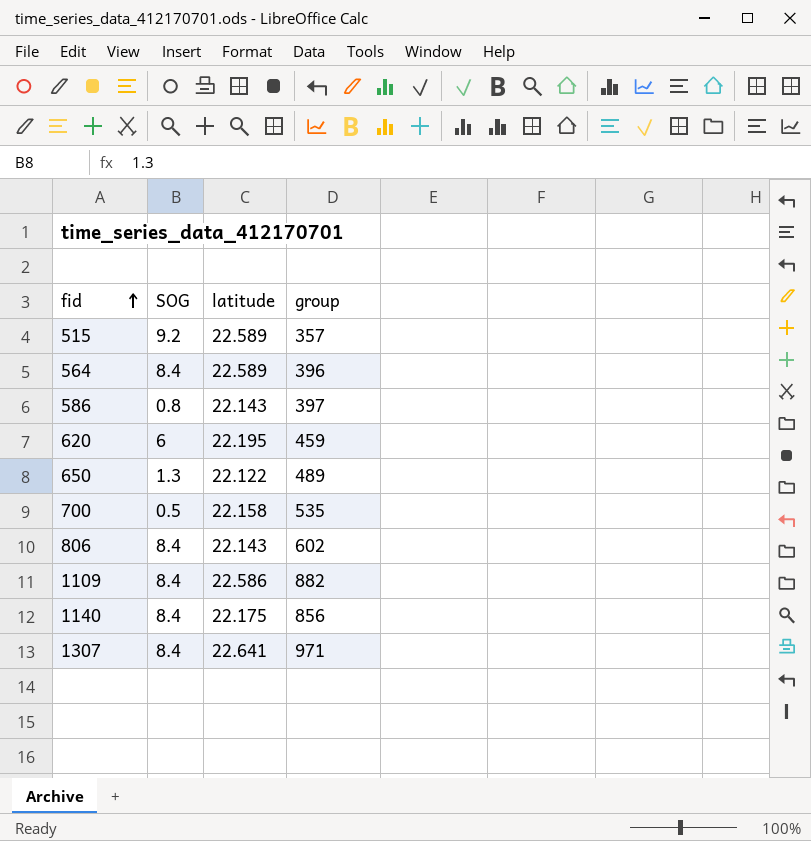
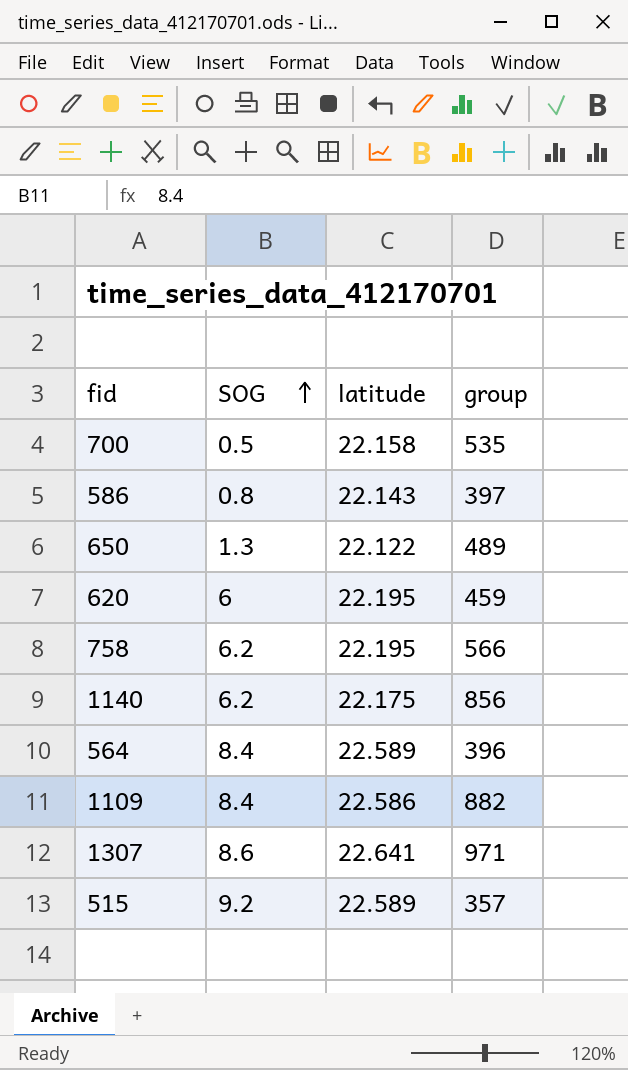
row order: fid ascending -> SOG ascending
row 806: 8.4 | 22.143 | 602 -> none
row 758: none -> 6.2 | 22.195 | 566
1140 | SOG: 8.4 -> 6.2
1307 | SOG: 8.4 -> 8.6

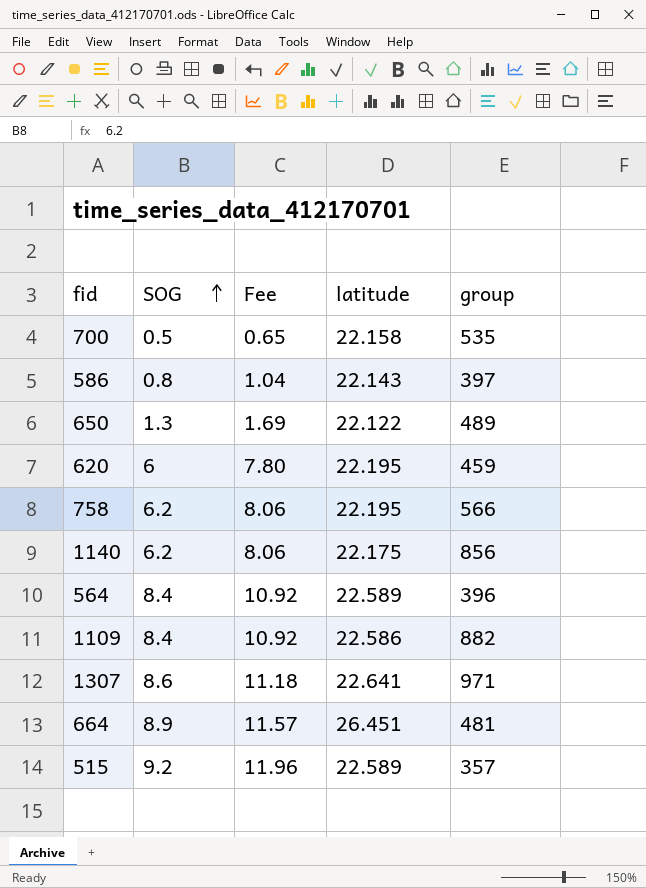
column Fee | formula: none -> [SOG] * 1.3
row 664: none -> 8.9 | 11.57 | 26.451 | 481

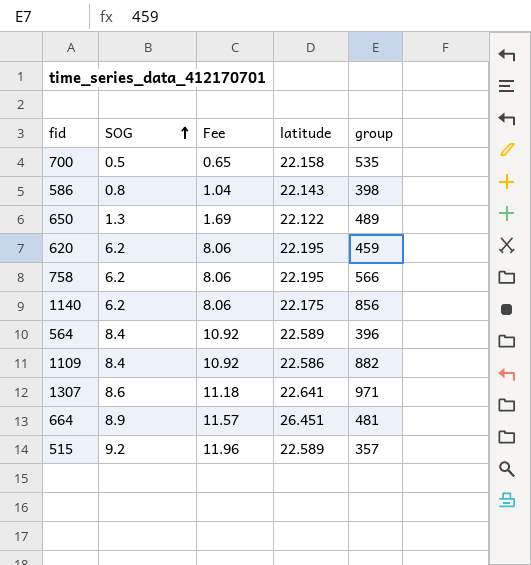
586 | group: 397 -> 398
620 | SOG: 6 -> 6.2
620 | Fee: 7.80 -> 8.06

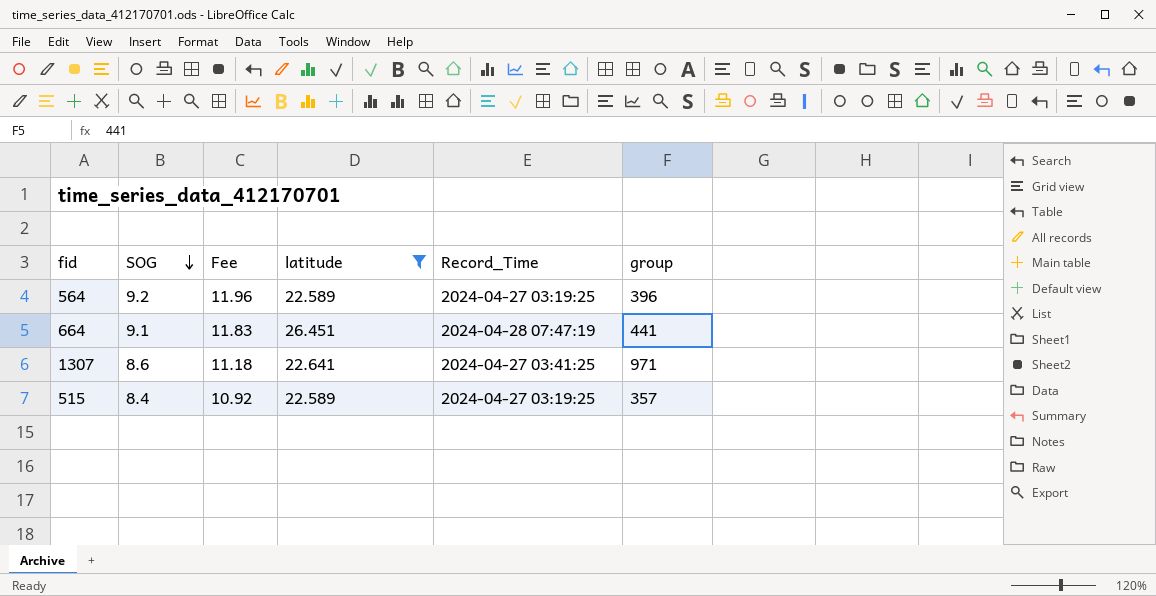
filter: none -> latitude >= 22.589
row order: SOG ascending -> SOG descending
column Record_Time | position: none -> 5
564 | SOG: 8.4 -> 9.2
564 | Fee: 10.92 -> 11.96
664 | SOG: 8.9 -> 9.1
664 | Fee: 11.57 -> 11.83
664 | group: 481 -> 441
515 | SOG: 9.2 -> 8.4
515 | Fee: 11.96 -> 10.92

